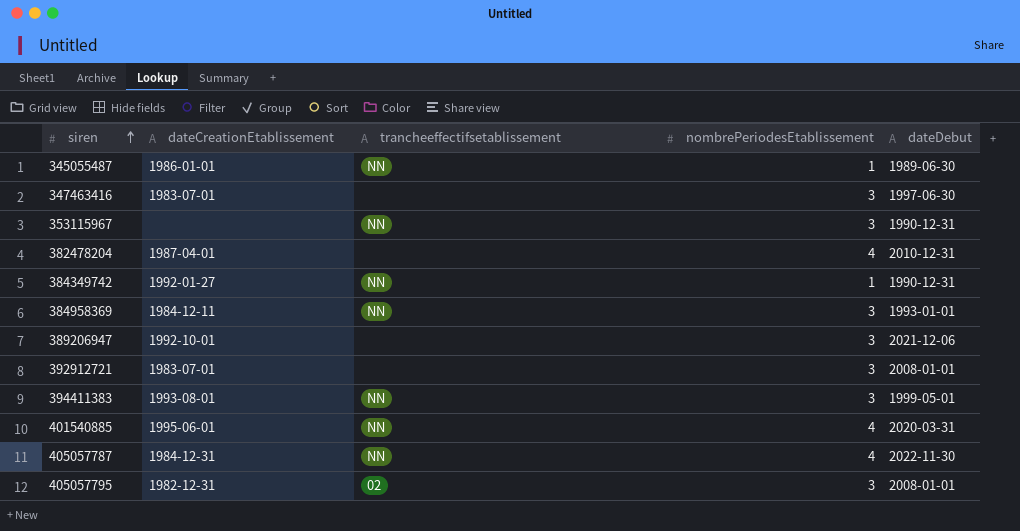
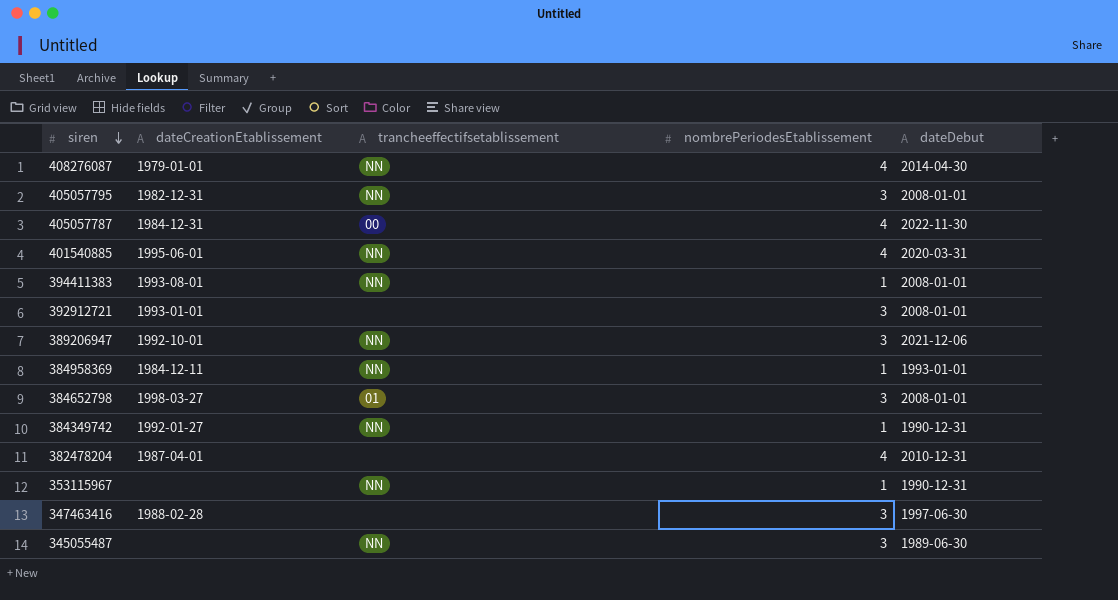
row order: siren ascending -> siren descending
row 408276087: none -> 1979-01-01 | NN | 4 | 2014-04-30
405057795 | trancheeffectifsetablissement: 02 -> NN
405057787 | trancheeffectifsetablissement: NN -> 00
394411383 | nombrePeriodesEtablissement: 3 -> 1
394411383 | dateDebut: 1999-05-01 -> 2008-01-01
392912721 | dateCreationEtablissement: 1983-07-01 -> 1993-01-01
389206947 | trancheeffectifsetablissement: none -> NN
384958369 | nombrePeriodesEtablissement: 3 -> 1
row 384652798: none -> 1998-03-27 | 01 | 3 | 2008-01-01
353115967 | nombrePeriodesEtablissement: 3 -> 1
347463416 | dateCreationEtablissement: 1983-07-01 -> 1988-02-28
345055487 | dateCreationEtablissement: 1986-01-01 -> none
345055487 | nombrePeriodesEtablissement: 1 -> 3

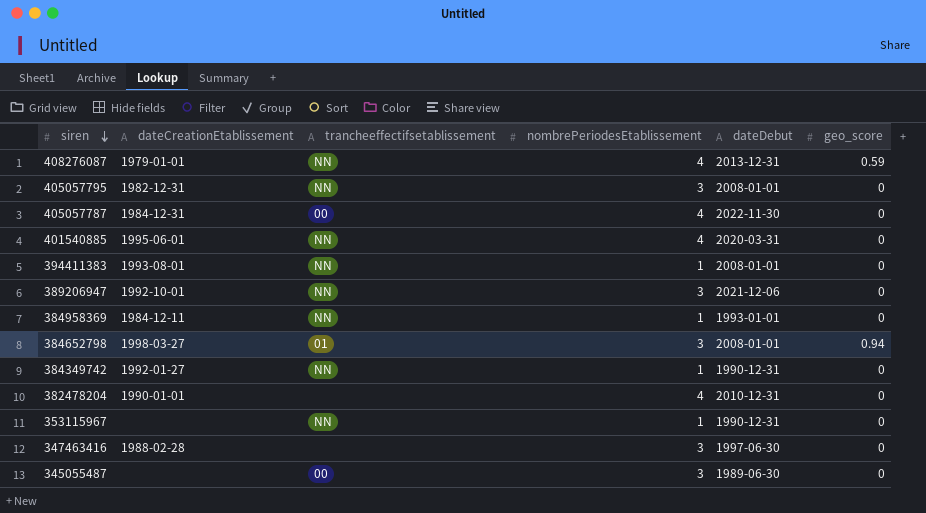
column geo_score | position: none -> 6
row 392912721: 1993-01-01 | none | 3 | 2008-01-01 -> none
408276087 | dateDebut: 2014-04-30 -> 2013-12-31
382478204 | dateCreationEtablissement: 1987-04-01 -> 1990-01-01
345055487 | trancheeffectifsetablissement: NN -> 00

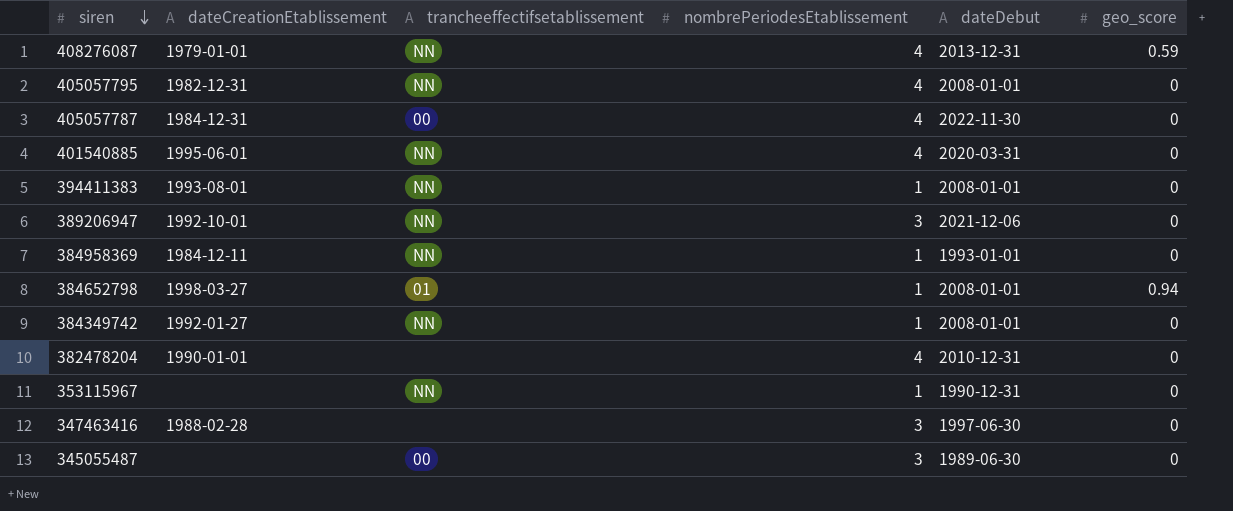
405057795 | nombrePeriodesEtablissement: 3 -> 4
384652798 | nombrePeriodesEtablissement: 3 -> 1
384349742 | dateDebut: 1990-12-31 -> 2008-01-01

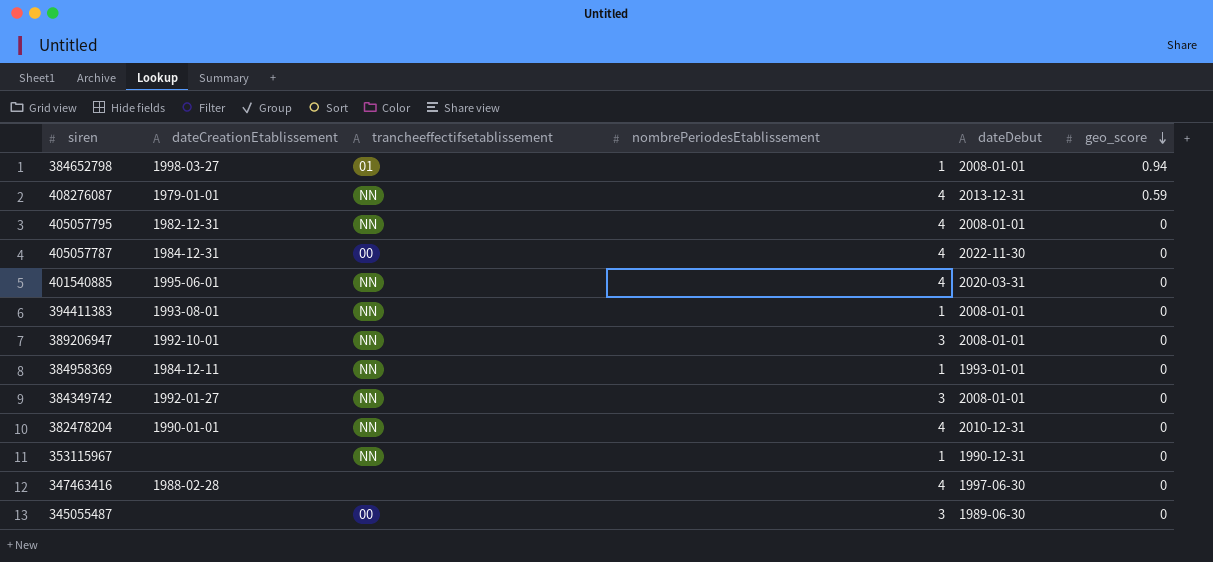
row order: siren descending -> geo_score descending
389206947 | dateDebut: 2021-12-06 -> 2008-01-01
384349742 | nombrePeriodesEtablissement: 1 -> 3
382478204 | trancheeffectifsetablissement: none -> NN
347463416 | nombrePeriodesEtablissement: 3 -> 4

